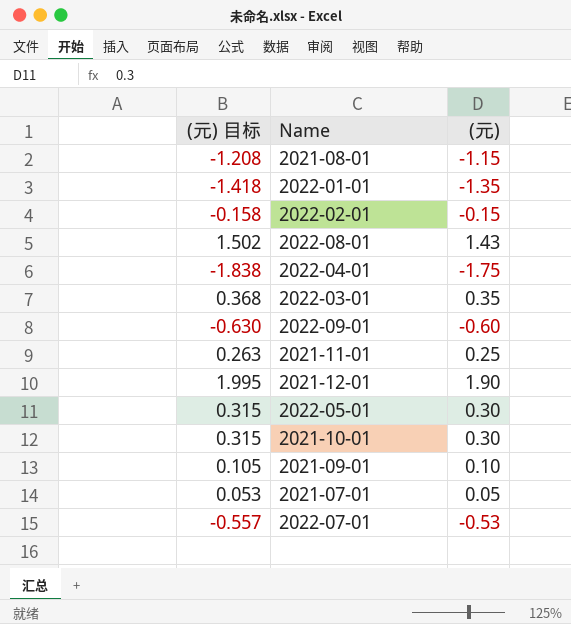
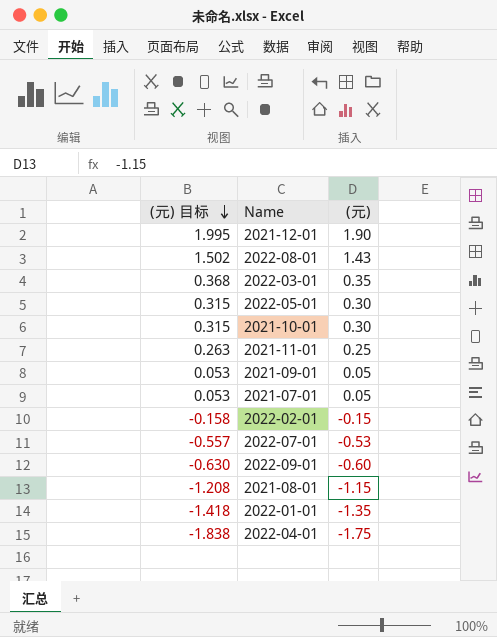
row order: none -> (元) 目标 descending
2021-09-01 | (元) 目标: 0.105 -> 0.053
2021-09-01 | (元): 0.10 -> 0.05

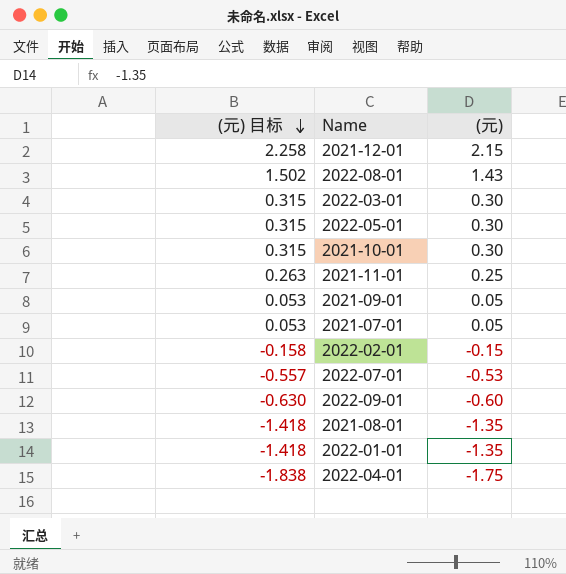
2021-12-01 | (元) 目标: 1.995 -> 2.258
2021-12-01 | (元): 1.90 -> 2.15
2022-03-01 | (元) 目标: 0.368 -> 0.315
2022-03-01 | (元): 0.35 -> 0.30
2021-08-01 | (元) 目标: -1.208 -> -1.418
2021-08-01 | (元): -1.15 -> -1.35

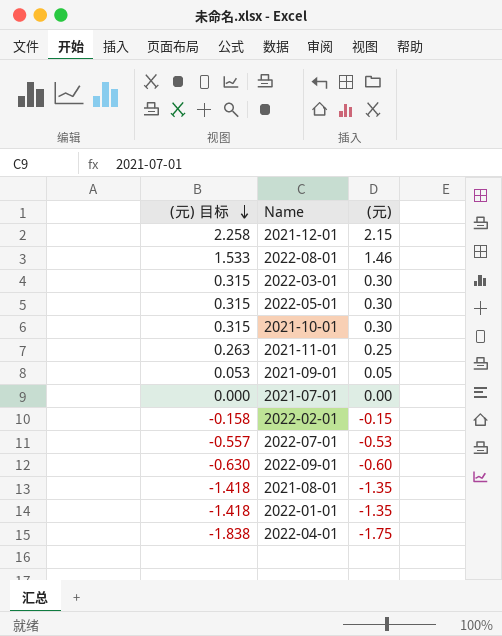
2022-08-01 | (元) 目标: 1.502 -> 1.533
2022-08-01 | (元): 1.43 -> 1.46
2021-07-01 | (元) 目标: 0.053 -> 0.000
2021-07-01 | (元): 0.05 -> 0.00

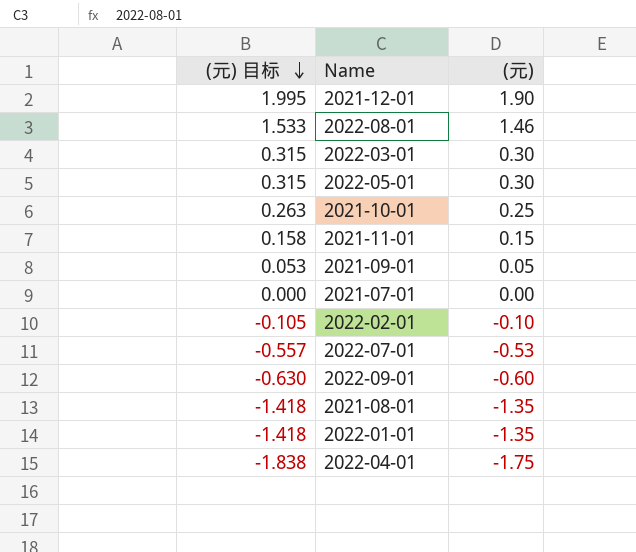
2021-12-01 | (元) 目标: 2.258 -> 1.995
2021-12-01 | (元): 2.15 -> 1.90
2021-10-01 | (元) 目标: 0.315 -> 0.263
2021-10-01 | (元): 0.30 -> 0.25
2021-11-01 | (元) 目标: 0.263 -> 0.158
2021-11-01 | (元): 0.25 -> 0.15
2022-02-01 | (元) 目标: -0.158 -> -0.105
2022-02-01 | (元): -0.15 -> -0.10

